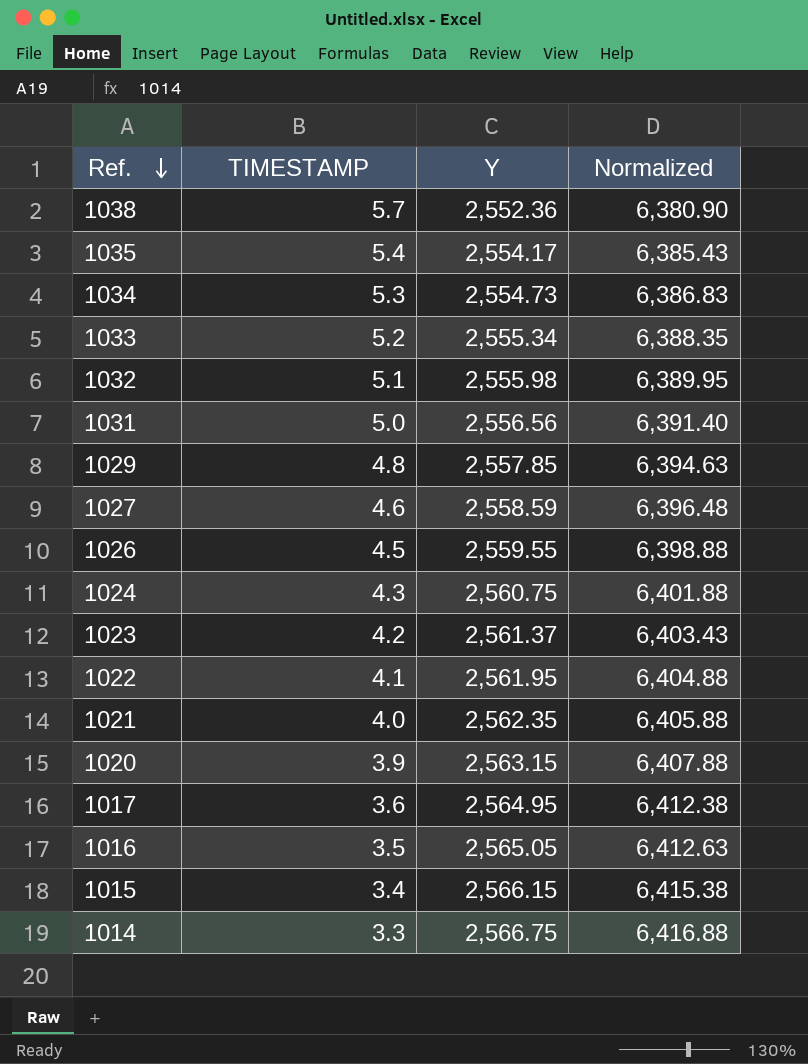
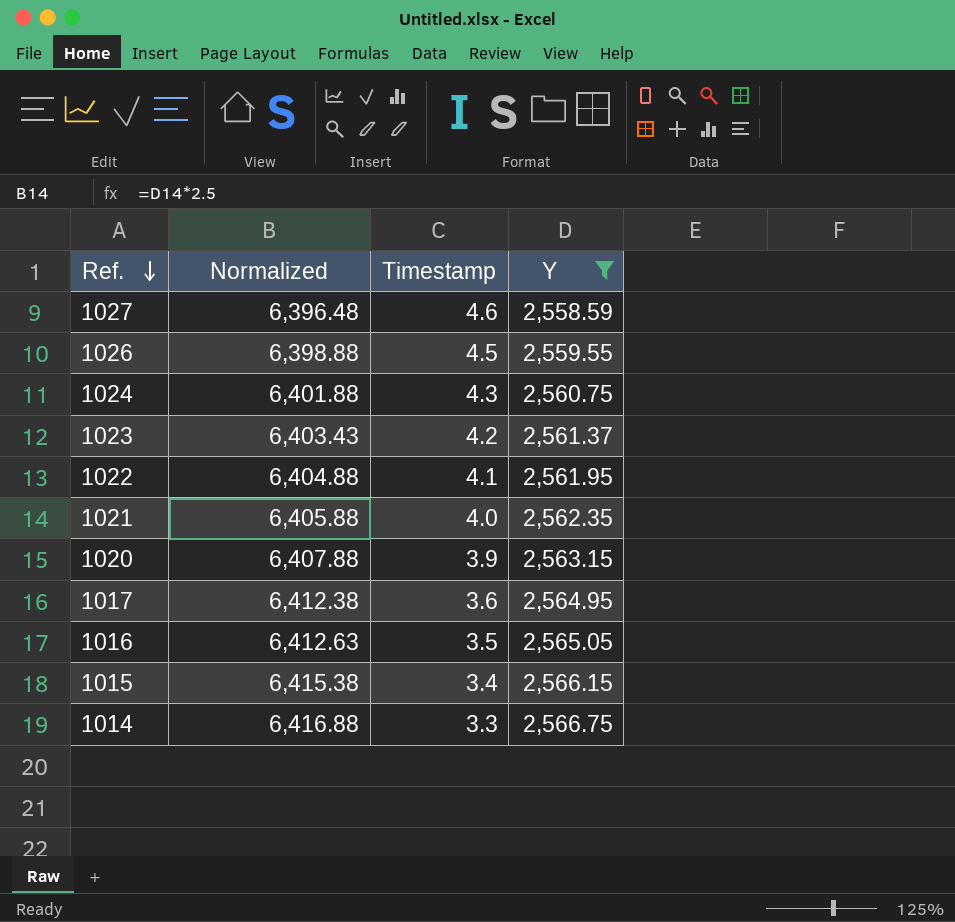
filter: none -> Y >= 2,558.59
column Normalized | position: 4 -> 2
column name: TIMESTAMP -> Timestamp

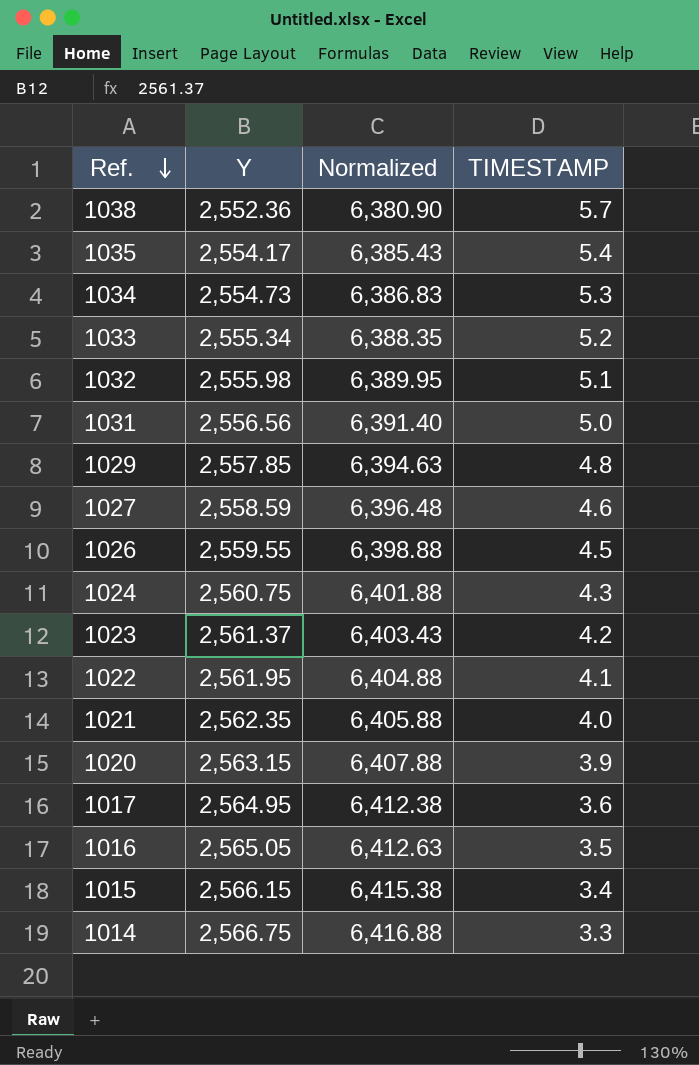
filter: Y >= 2,558.59 -> none
column Y | position: 4 -> 2
column name: Timestamp -> TIMESTAMP

